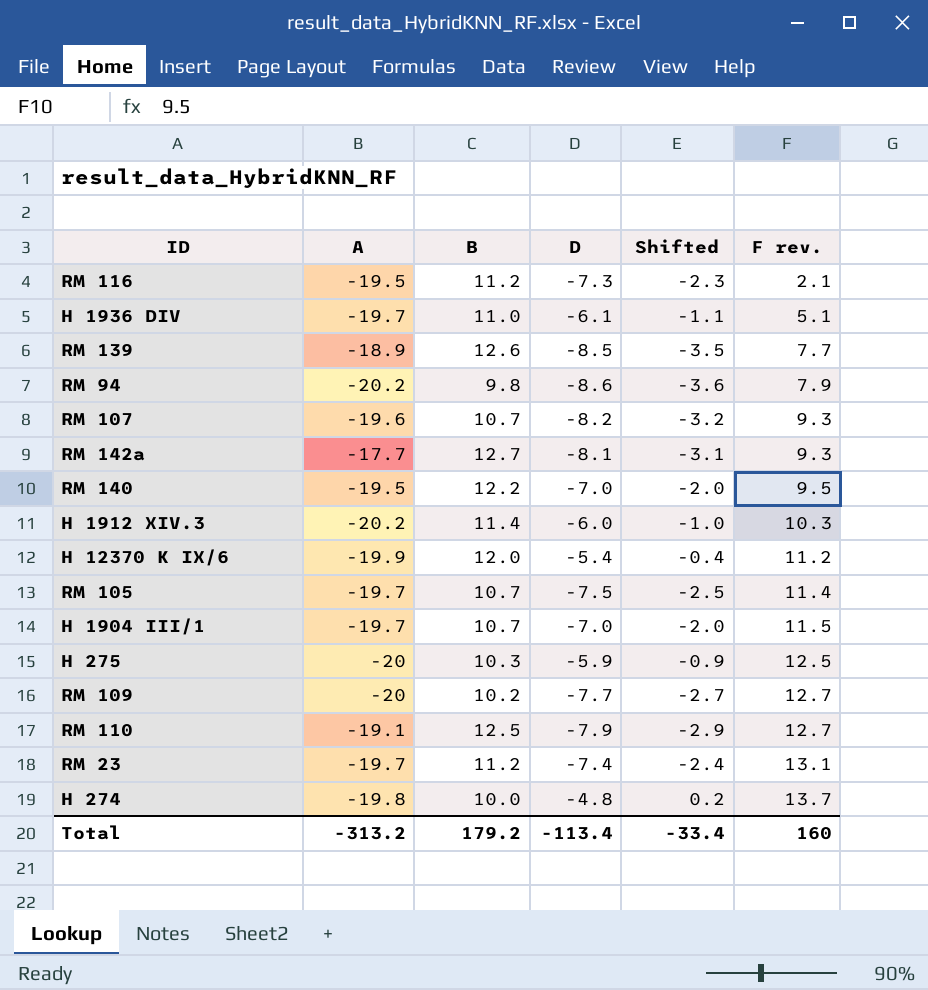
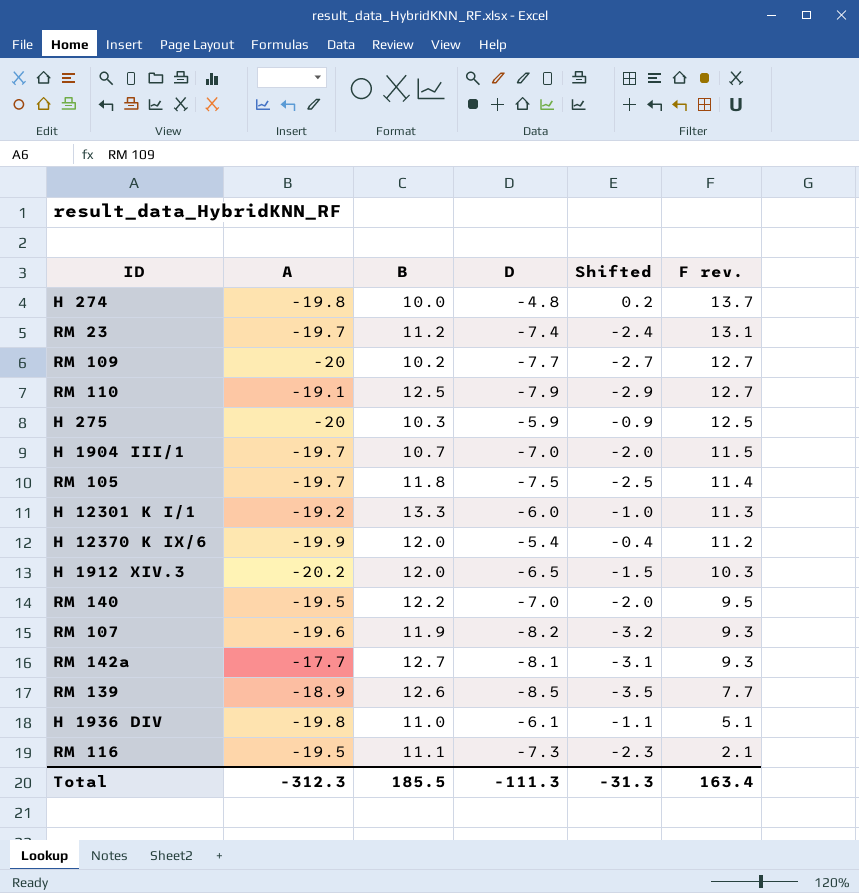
row order: F rev. ascending -> F rev. descending
row RM 94: -20.2 | 9.8 | -8.6 | -3.6 | 7.9 -> none
RM 105 | B: 10.7 -> 11.8
row H 12301 K I/1: none -> -19.2 | 13.3 | -6.0 | -1.0 | 11.3
H 1912 XIV.3 | B: 11.4 -> 12.0
H 1912 XIV.3 | D: -6.0 -> -6.5
H 1912 XIV.3 | Shifted: -1.0 -> -1.5
RM 107 | B: 10.7 -> 11.9
H 1936 DIV | A: -19.7 -> -19.8
RM 116 | B: 11.2 -> 11.1
Total | A: -313.2 -> -312.3
Total | B: 179.2 -> 185.5
Total | D: -113.4 -> -111.3
Total | Shifted: -33.4 -> -31.3
Total | F rev.: 160 -> 163.4

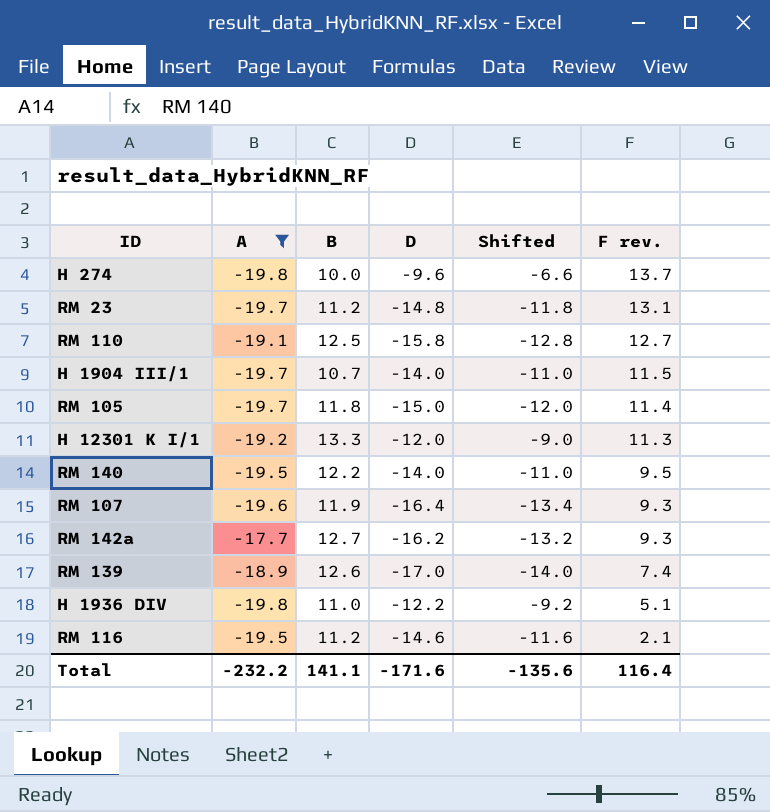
filter: none -> A >= -19.8
column Shifted | formula: [D] + 5 -> [D] + 3
H 274 | D: -4.8 -> -9.6
RM 23 | D: -7.4 -> -14.8
RM 110 | D: -7.9 -> -15.8
H 1904 III/1 | D: -7.0 -> -14.0
RM 105 | D: -7.5 -> -15.0
H 12301 K I/1 | D: -6.0 -> -12.0
RM 140 | D: -7.0 -> -14.0
RM 107 | D: -8.2 -> -16.4
RM 142a | D: -8.1 -> -16.2
RM 139 | D: -8.5 -> -17.0
RM 139 | F rev.: 7.7 -> 7.4
H 1936 DIV | D: -6.1 -> -12.2
RM 116 | B: 11.1 -> 11.2
RM 116 | D: -7.3 -> -14.6
Total | A: -312.3 -> -232.2
Total | B: 185.5 -> 141.1
Total | D: -111.3 -> -171.6
Total | Shifted: -31.3 -> -135.6
Total | F rev.: 163.4 -> 116.4

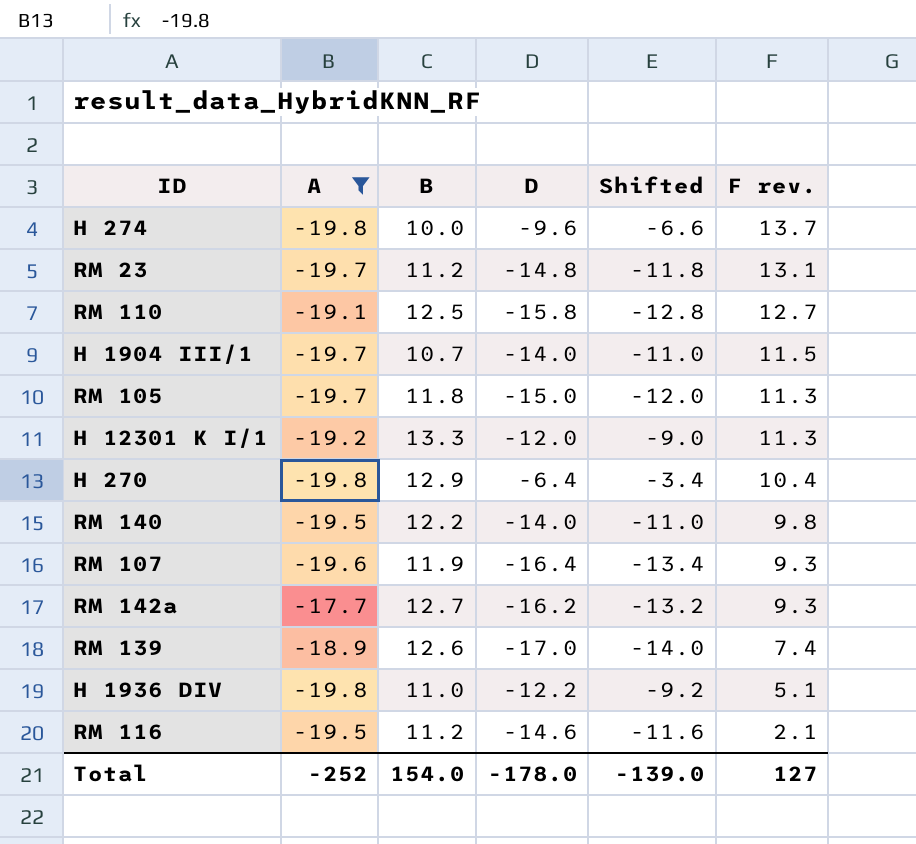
RM 105 | F rev.: 11.4 -> 11.3
row H 270: none -> -19.8 | 12.9 | -6.4 | -3.4 | 10.4
RM 140 | F rev.: 9.5 -> 9.8
Total | A: -232.2 -> -252
Total | B: 141.1 -> 154.0
Total | D: -171.6 -> -178.0
Total | Shifted: -135.6 -> -139.0
Total | F rev.: 116.4 -> 127

